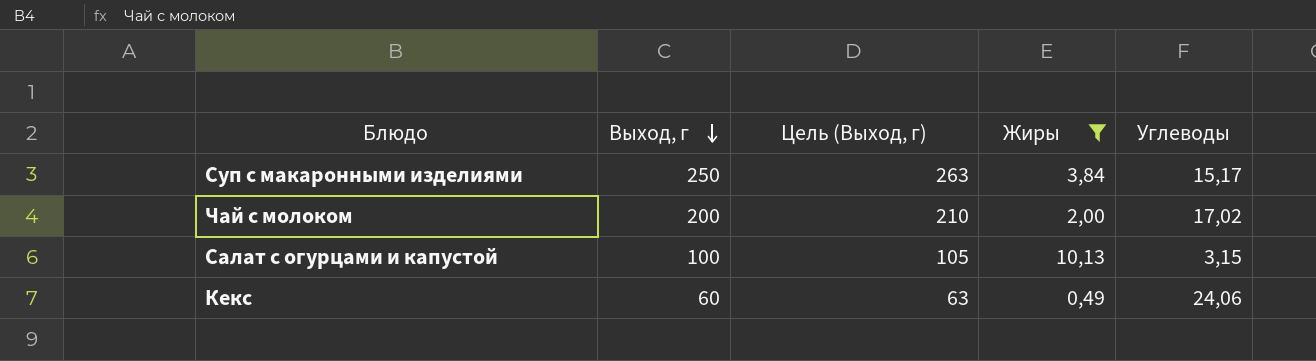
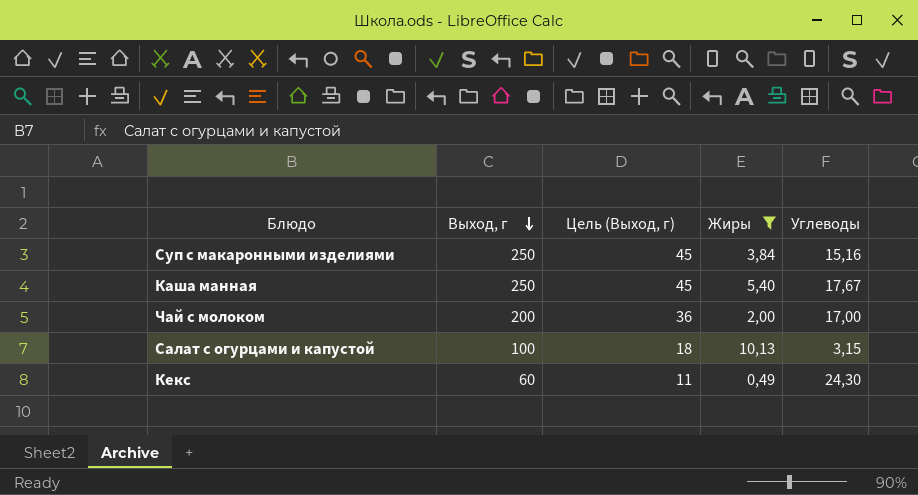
column Цель (Выход, г) | formula: [Выход, г] * 1,05 -> [Выход, г] * 0,18
Суп с макаронными изделиями | Углеводы: 15,17 -> 15,16
row Каша манная: none -> 250 | 45 | 5,40 | 17,67
Чай с молоком | Углеводы: 17,02 -> 17,00
Кекс | Углеводы: 24,06 -> 24,30

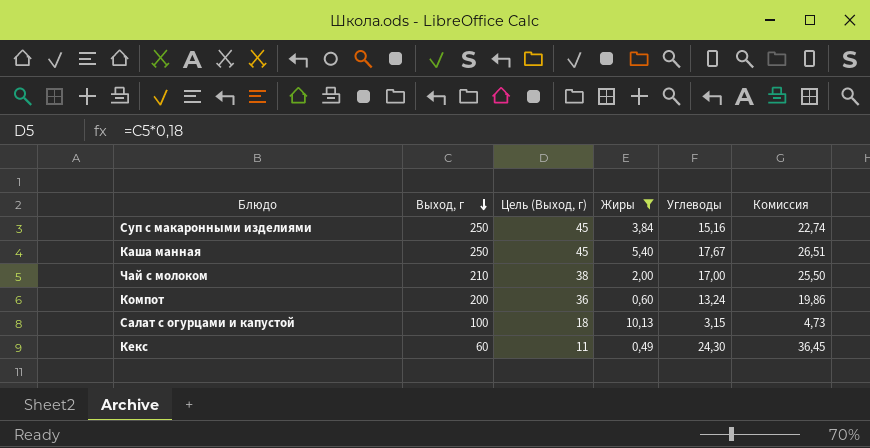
column Комиссия | formula: none -> [Углеводы] * 1,5
Чай с молоком | Выход, г: 200 -> 210
Чай с молоком | Цель (Выход, г): 36 -> 38
row Компот: none -> 200 | 36 | 0,60 | 13,24 | 19,86

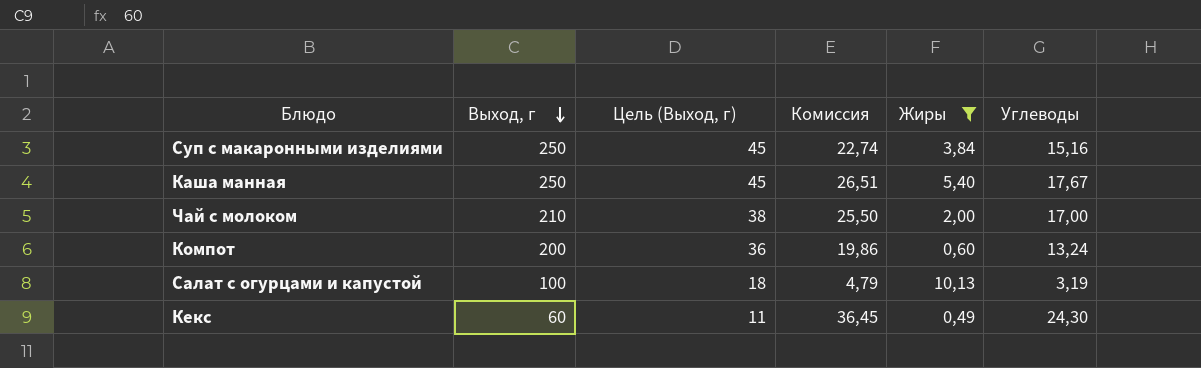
column Комиссия | position: 6 -> 4
Салат с огурцами и капустой | Комиссия: 4,73 -> 4,79
Салат с огурцами и капустой | Углеводы: 3,15 -> 3,19

